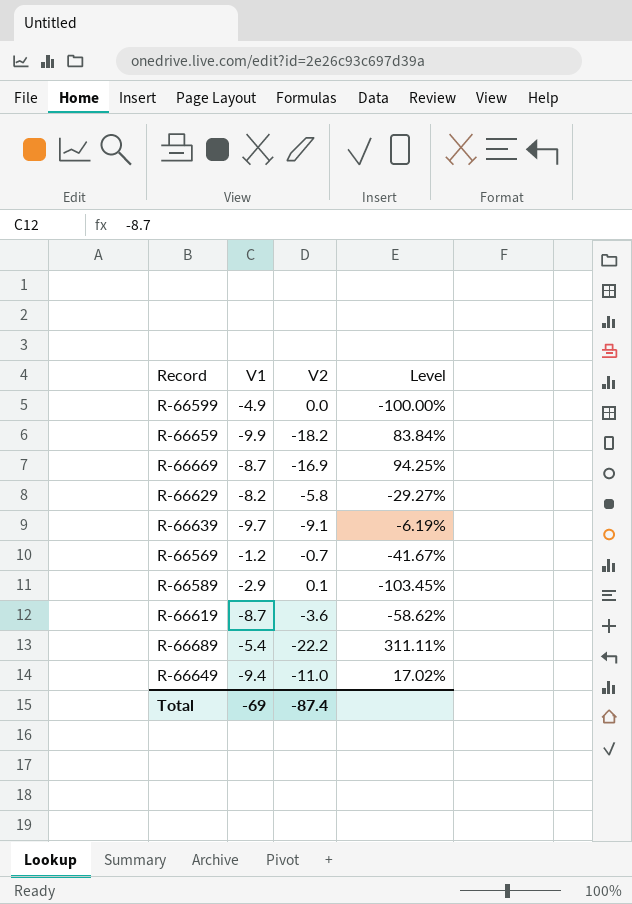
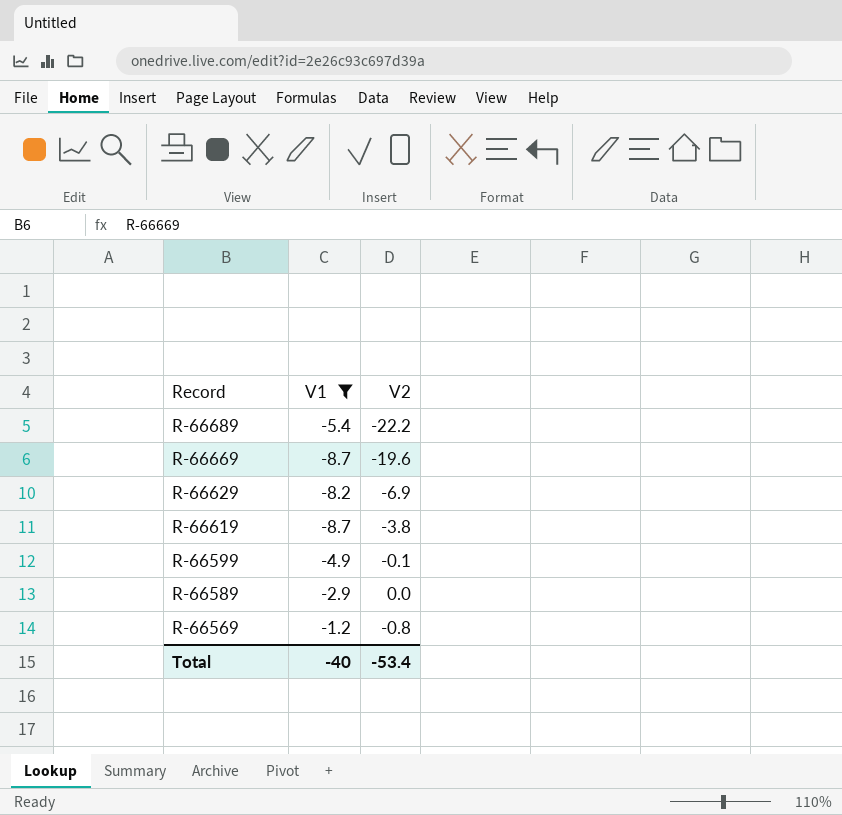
filter: none -> V1 >= -8.7
row order: none -> Record descending
column Level | formula: ([V2] - [V1]) / [V1] -> none
R-66669 | V2: -16.9 -> -19.6
R-66629 | V2: -5.8 -> -6.9
R-66619 | V2: -3.6 -> -3.8
R-66599 | V2: 0.0 -> -0.1
R-66589 | V2: 0.1 -> 0.0
R-66569 | V2: -0.7 -> -0.8
Total | V1: -69 -> -40
Total | V2: -87.4 -> -53.4

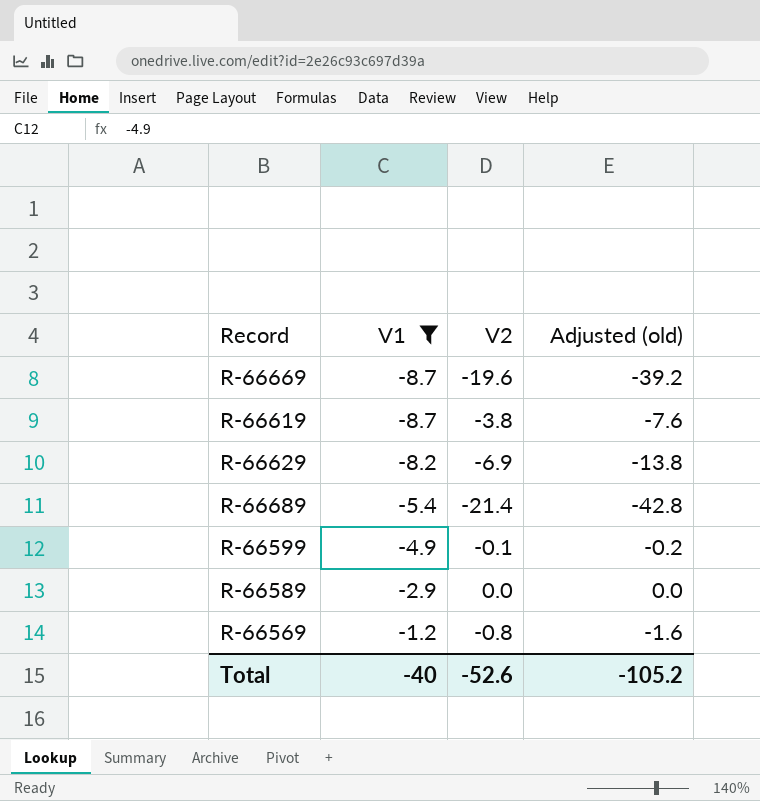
row order: Record descending -> V1 ascending
column Adjusted (old) | formula: none -> [V2] * 2
R-66689 | V2: -22.2 -> -21.4
Total | V2: -53.4 -> -52.6

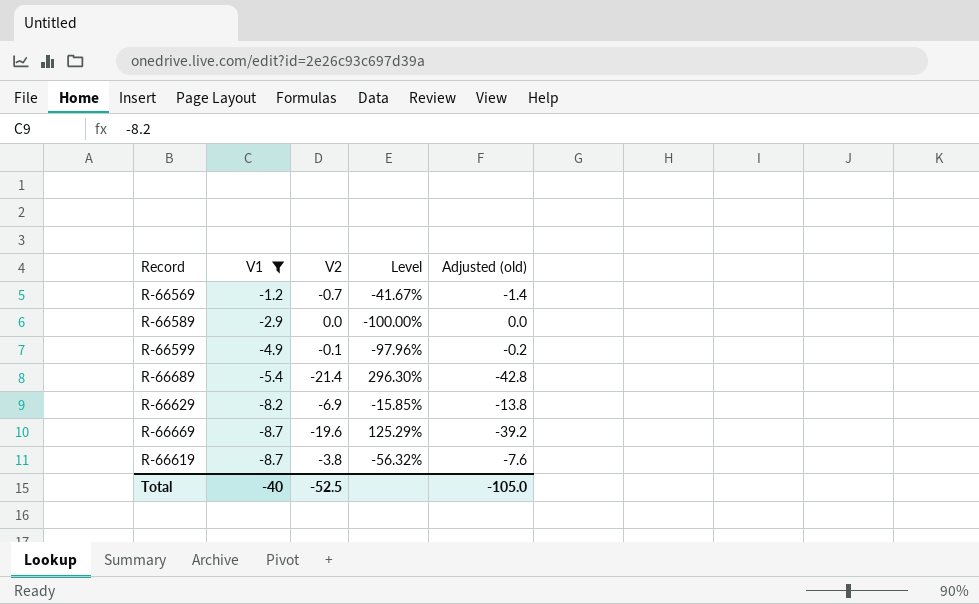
row order: V1 ascending -> V1 descending
column Level | formula: none -> ([V2] - [V1]) / [V1]
R-66569 | V2: -0.8 -> -0.7
R-66569 | Adjusted (old): -1.6 -> -1.4
Total | V2: -52.6 -> -52.5
Total | Adjusted (old): -105.2 -> -105.0

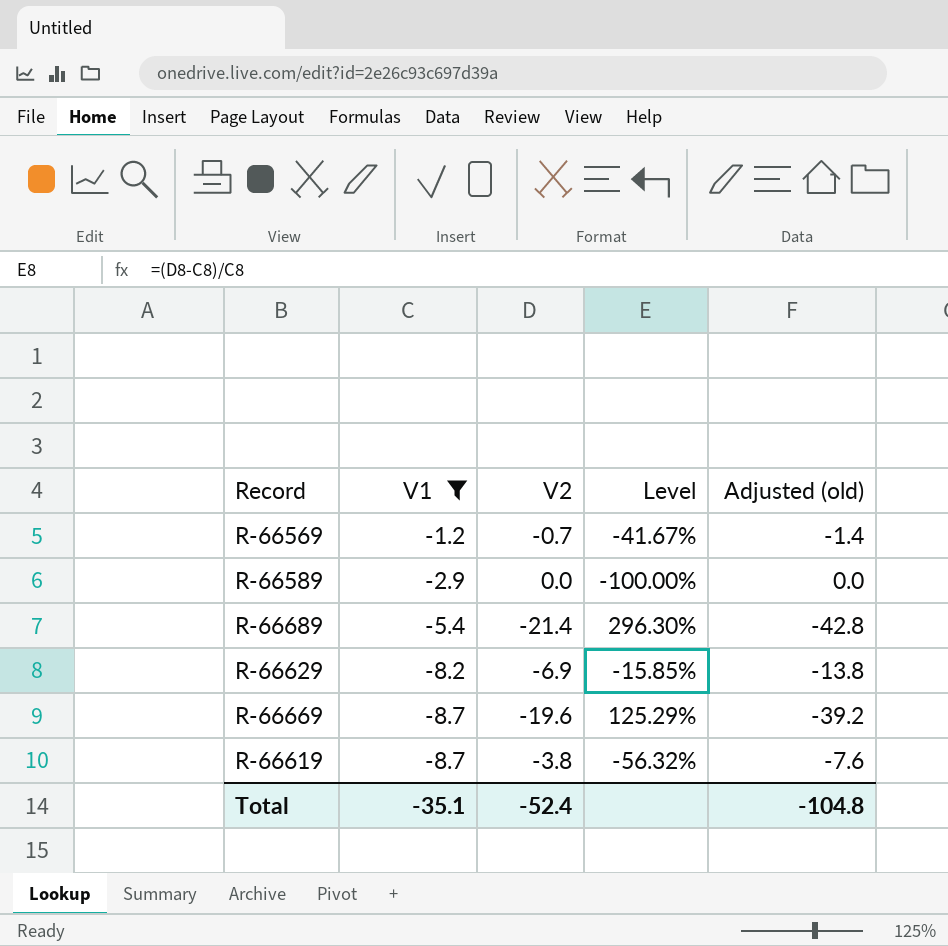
row R-66599: -4.9 | -0.1 | -97.96% | -0.2 -> none
Total | V1: -40 -> -35.1
Total | V2: -52.5 -> -52.4
Total | Adjusted (old): -105.0 -> -104.8

